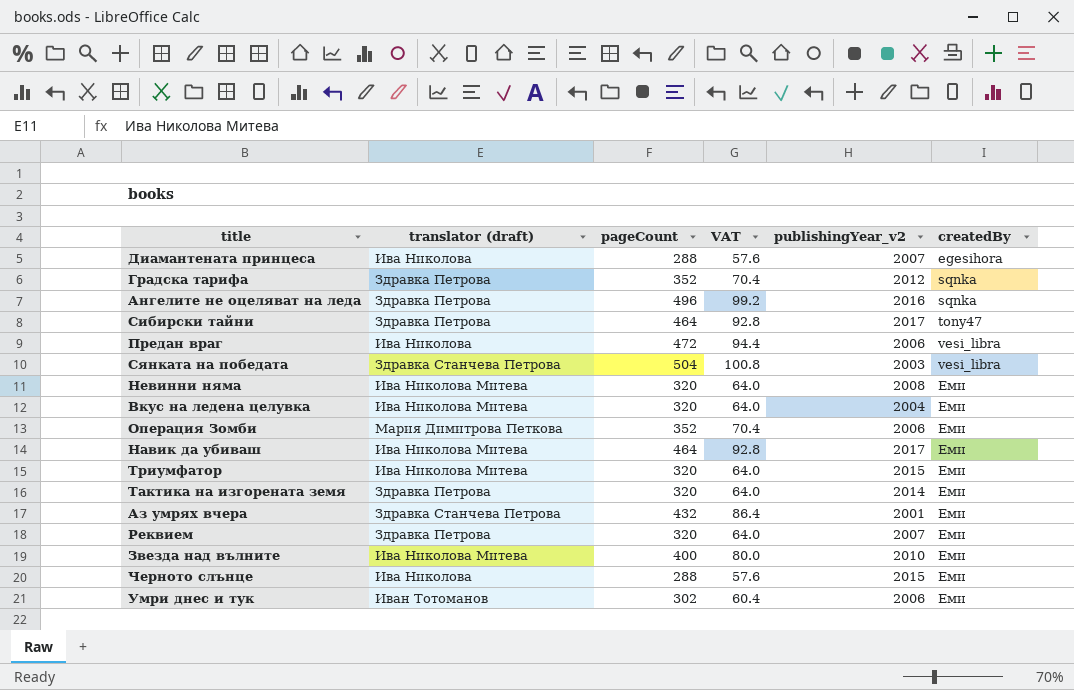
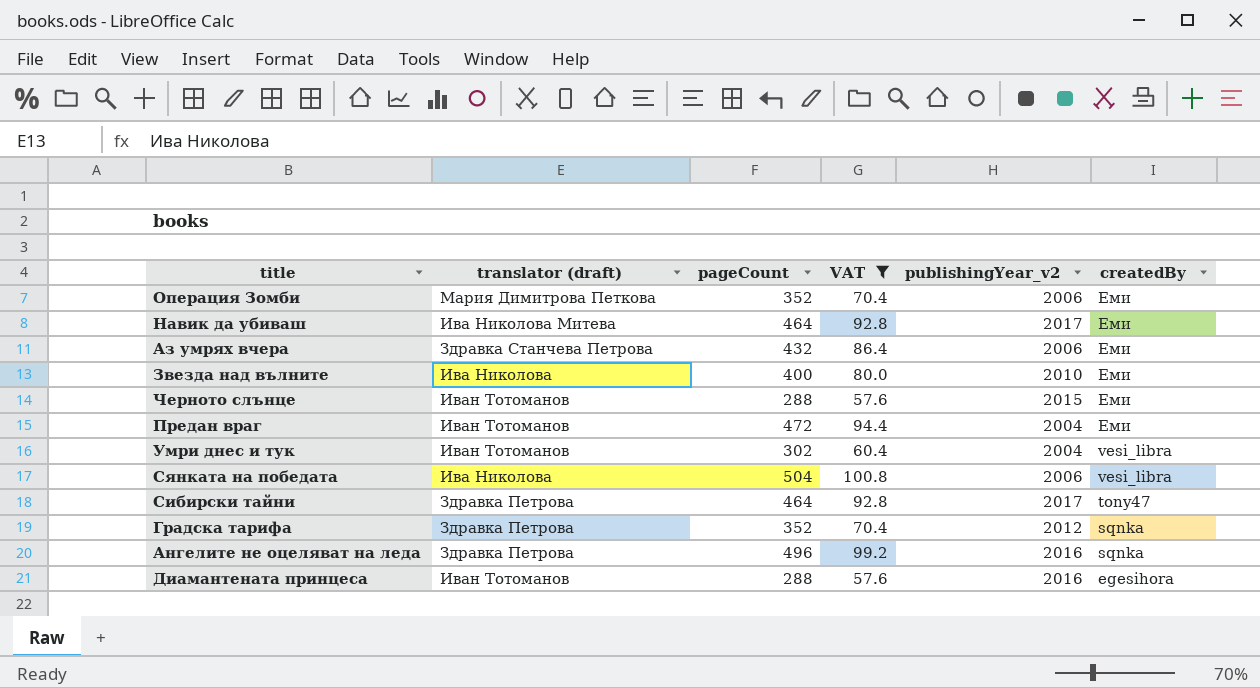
filter: none -> VAT != 64.0
row order: createdBy ascending -> createdBy descending
Аз умрях вчера | publishingYear_v2: 2001 -> 2006
Звезда над вълните | translator (draft): Ива Николова Митева -> Ива Николова
Черното слънце | translator (draft): Ива Николова -> Иван Тотоманов
Предан враг | translator (draft): Ива Николова -> Иван Тотоманов
Предан враг | publishingYear_v2: 2006 -> 2004
Предан враг | createdBy: vesi_libra -> Еми
Умри днес и тук | publishingYear_v2: 2006 -> 2004
Умри днес и тук | createdBy: Еми -> vesi_libra
Сянката на победата | translator (draft): Здравка Станчева Петрова -> Ива Николова
Сянката на победата | publishingYear_v2: 2003 -> 2006
Диамантената принцеса | translator (draft): Ива Николова -> Иван Тотоманов
Диамантената принцеса | publishingYear_v2: 2007 -> 2016

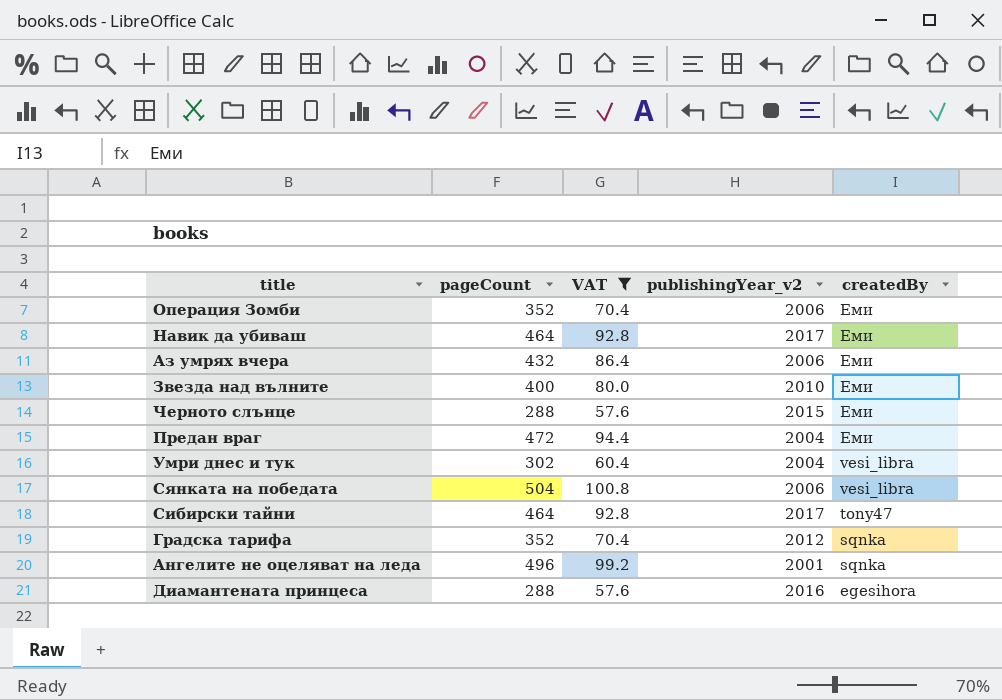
column translator (draft) | position: 2 -> none
Ангелите не оцеляват на леда | publishingYear_v2: 2016 -> 2001

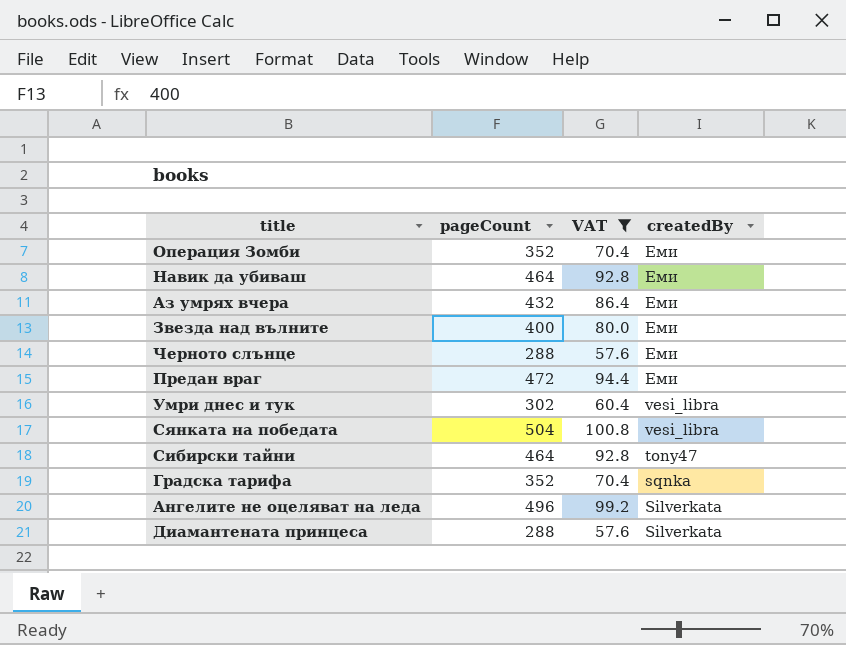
column publishingYear_v2 | position: 4 -> none
Ангелите не оцеляват на леда | createdBy: sqnka -> Silverkata
Диамантената принцеса | createdBy: egesihora -> Silverkata

